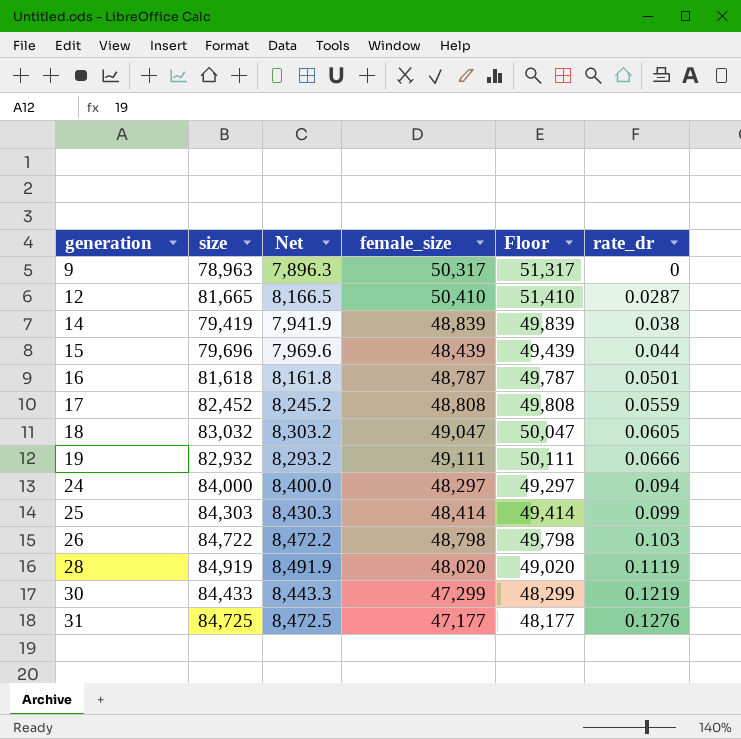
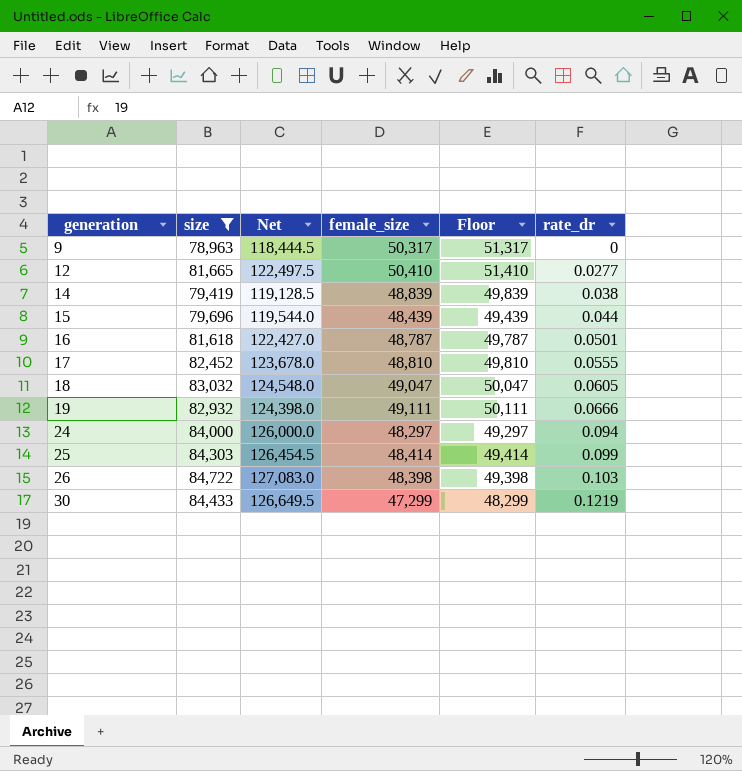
filter: none -> size <= 84,722
column Net | formula: [size] * 0.1 -> [size] * 1.5
12 | rate_dr: 0.0287 -> 0.0277
17 | female_size: 48,808 -> 48,810
17 | Floor: 49,808 -> 49,810
17 | rate_dr: 0.0559 -> 0.0555
26 | female_size: 48,798 -> 48,398
26 | Floor: 49,798 -> 49,398

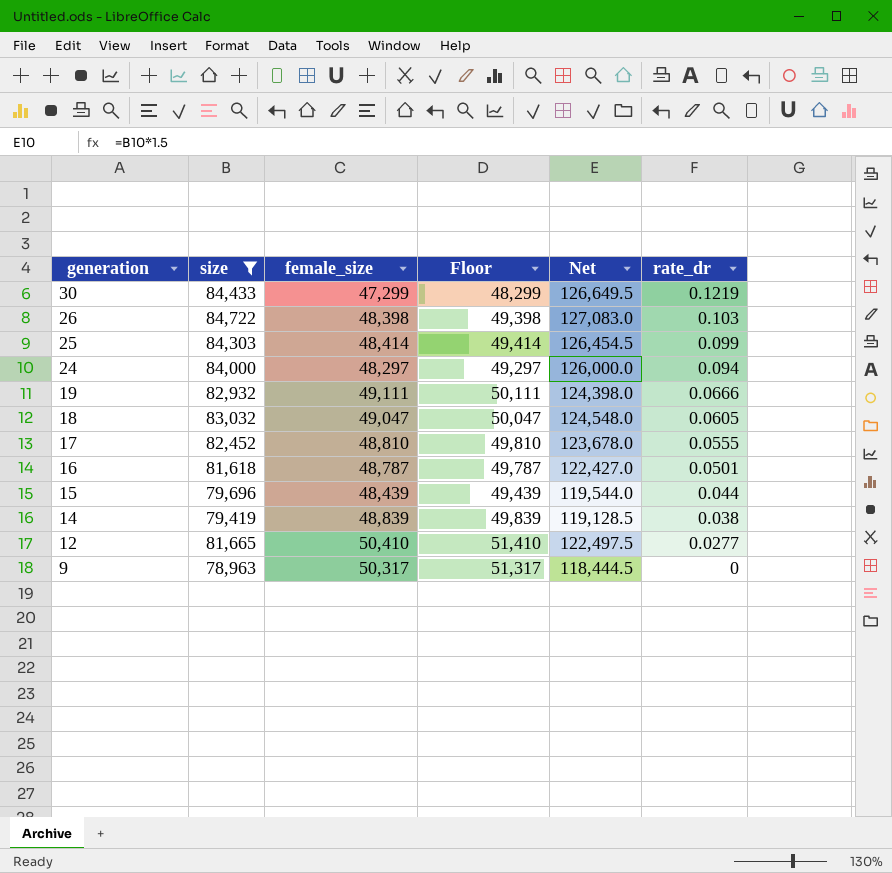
row order: generation ascending -> generation descending
column Net | position: 3 -> 5

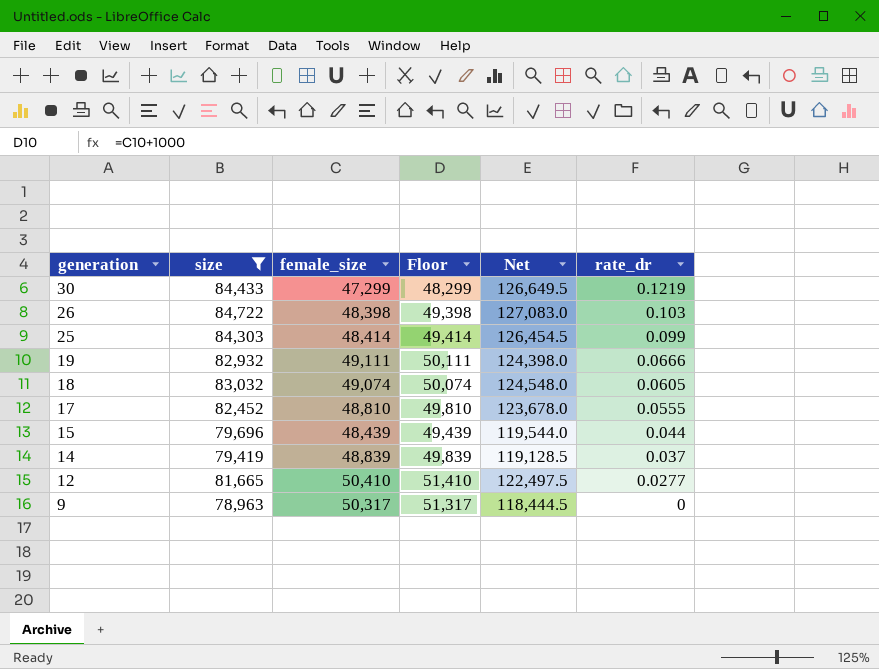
row 24: 84,000 | 48,297 | 49,297 | 126,000.0 | 0.094 -> none
row 16: 81,618 | 48,787 | 49,787 | 122,427.0 | 0.0501 -> none
18 | female_size: 49,047 -> 49,074
18 | Floor: 50,047 -> 50,074
14 | rate_dr: 0.038 -> 0.037

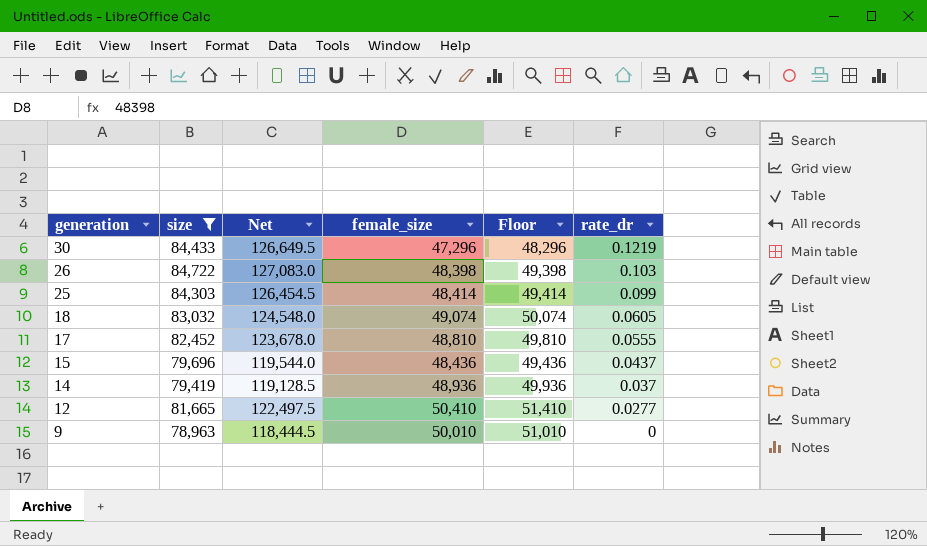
column Net | position: 5 -> 3
row 19: 82,932 | 49,111 | 50,111 | 124,398.0 | 0.0666 -> none
30 | female_size: 47,299 -> 47,296
30 | Floor: 48,299 -> 48,296
15 | female_size: 48,439 -> 48,436
15 | Floor: 49,439 -> 49,436
15 | rate_dr: 0.044 -> 0.0437
14 | female_size: 48,839 -> 48,936
14 | Floor: 49,839 -> 49,936
9 | female_size: 50,317 -> 50,010
9 | Floor: 51,317 -> 51,010

